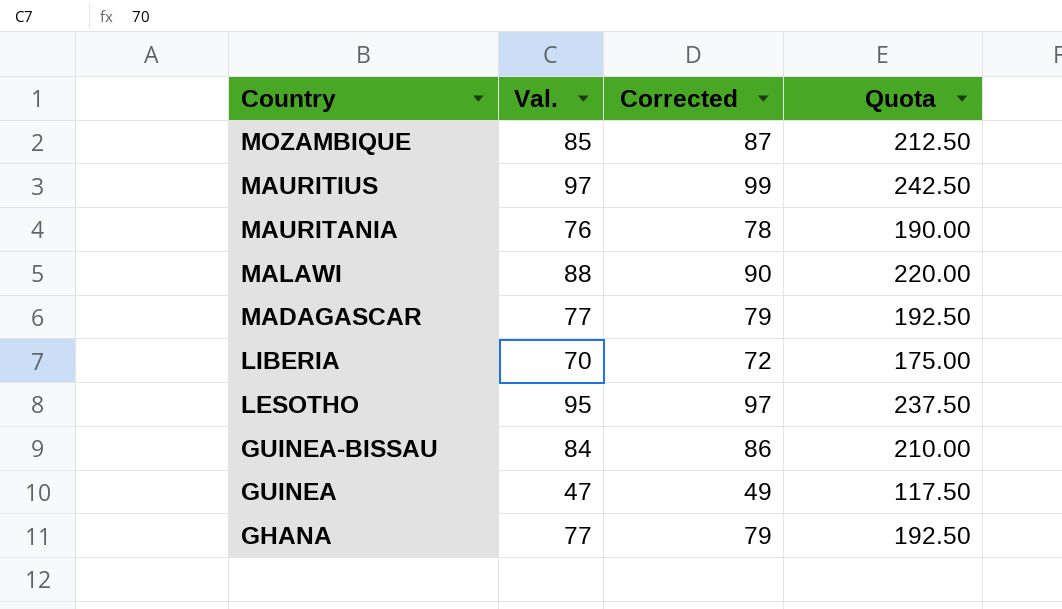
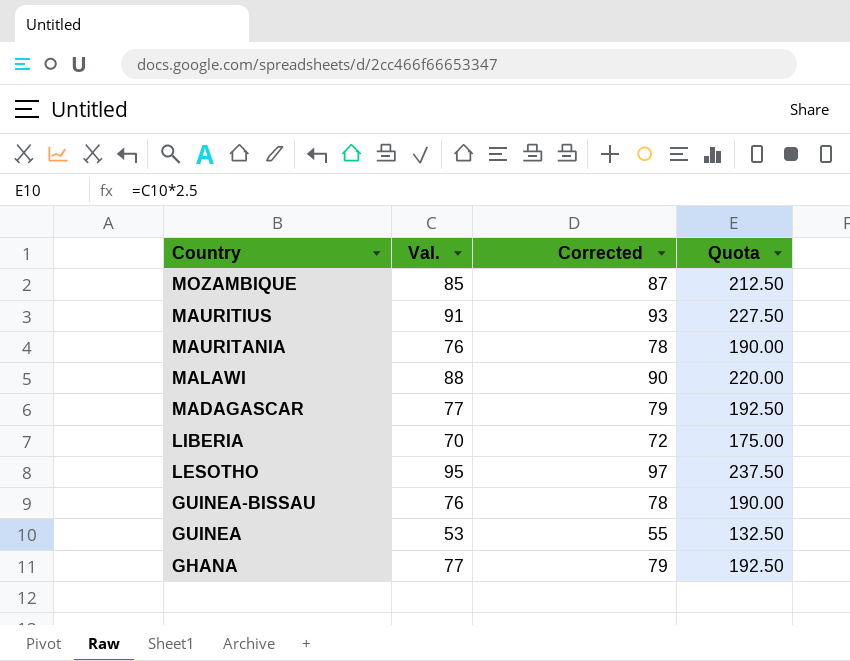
MAURITIUS | Val.: 97 -> 91
MAURITIUS | Corrected: 99 -> 93
MAURITIUS | Quota: 242.50 -> 227.50
GUINEA-BISSAU | Val.: 84 -> 76
GUINEA-BISSAU | Corrected: 86 -> 78
GUINEA-BISSAU | Quota: 210.00 -> 190.00
GUINEA | Val.: 47 -> 53
GUINEA | Corrected: 49 -> 55
GUINEA | Quota: 117.50 -> 132.50

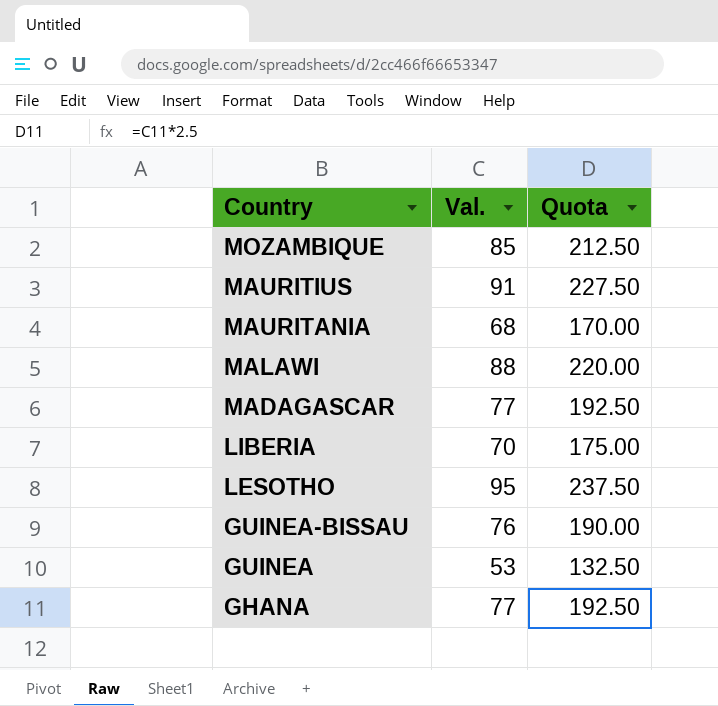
column Corrected | formula: [Val.] + 2 -> none
MAURITANIA | Val.: 76 -> 68
MAURITANIA | Quota: 190.00 -> 170.00

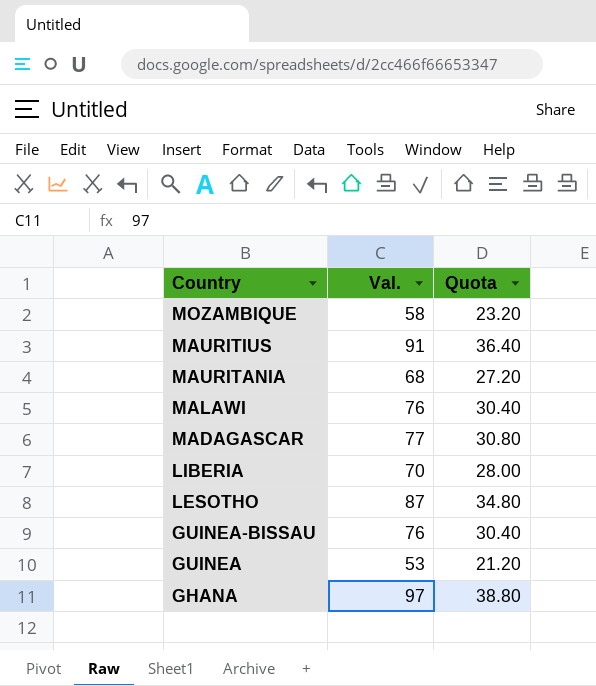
column Quota | formula: [Val.] * 2.5 -> [Val.] * 0.4
MOZAMBIQUE | Val.: 85 -> 58
MALAWI | Val.: 88 -> 76
LESOTHO | Val.: 95 -> 87
GHANA | Val.: 77 -> 97

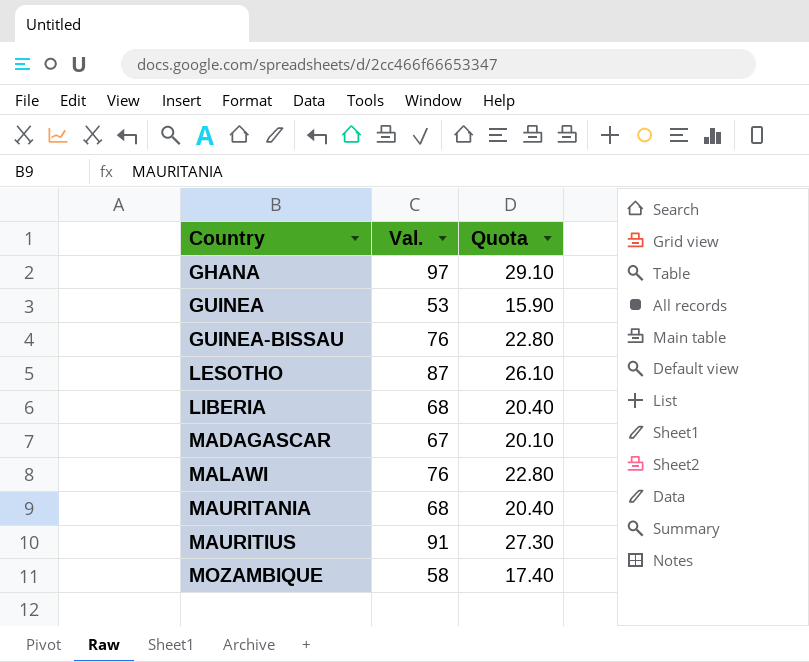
row order: Country descending -> Country ascending
column Quota | formula: [Val.] * 0.4 -> [Val.] * 0.3
LIBERIA | Val.: 70 -> 68
MADAGASCAR | Val.: 77 -> 67

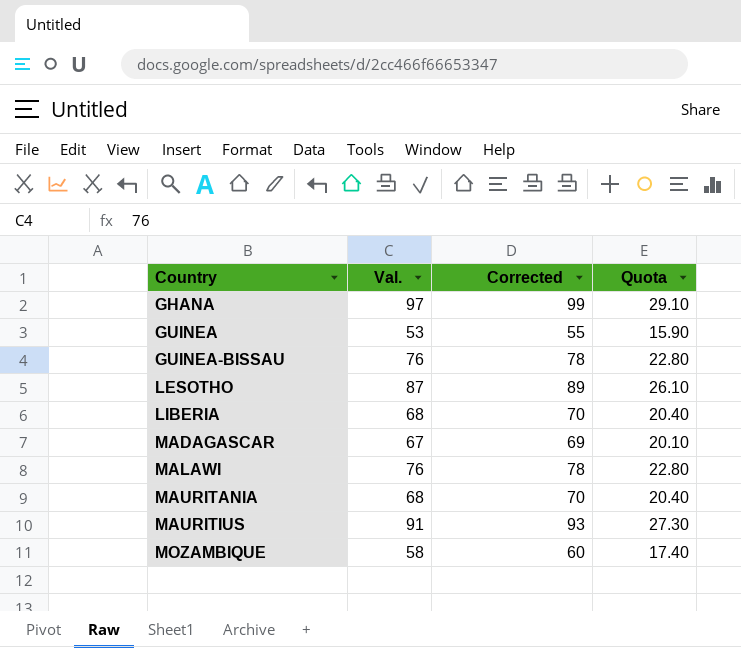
column Corrected | formula: none -> [Val.] + 2

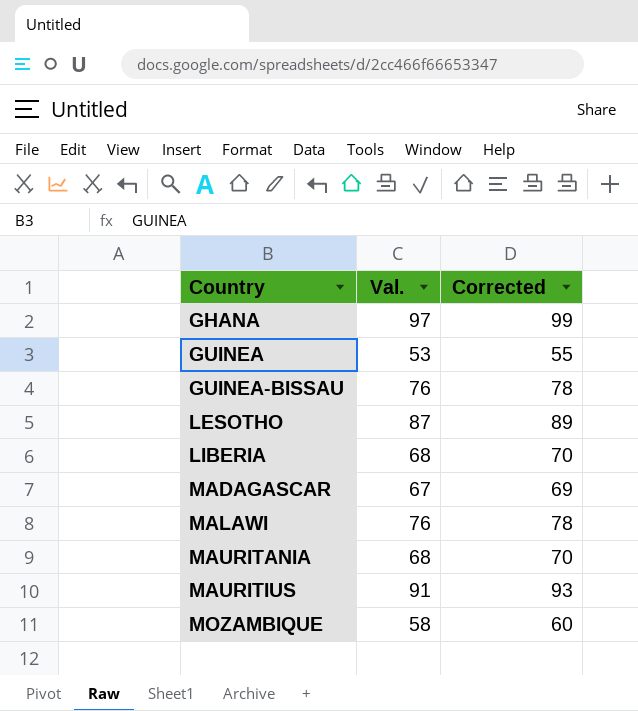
column Quota | formula: [Val.] * 0.3 -> none

